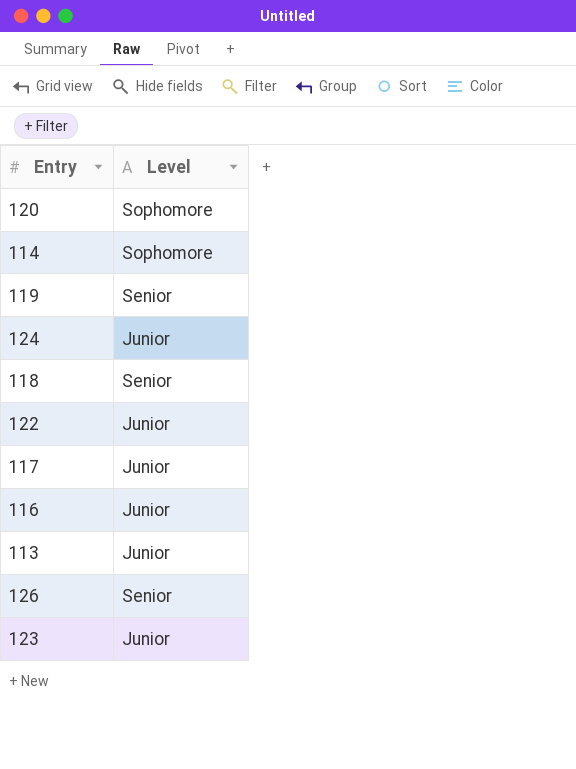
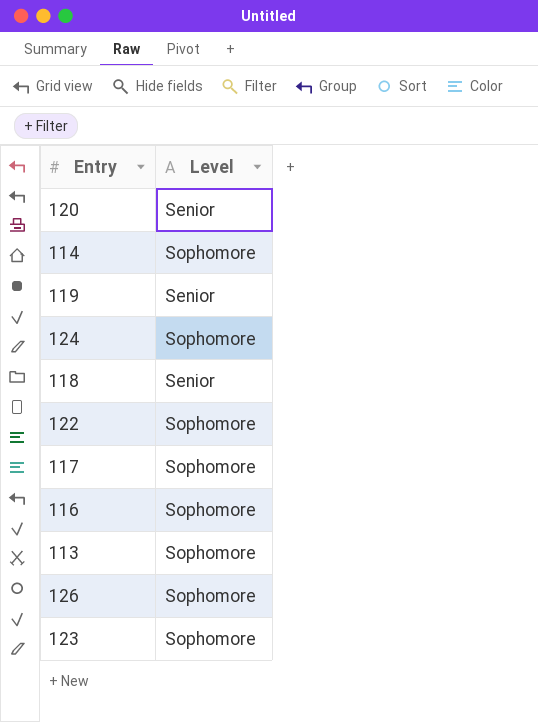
120 | Level: Sophomore -> Senior
124 | Level: Junior -> Sophomore
122 | Level: Junior -> Sophomore
117 | Level: Junior -> Sophomore
116 | Level: Junior -> Sophomore
113 | Level: Junior -> Sophomore
126 | Level: Senior -> Sophomore
123 | Level: Junior -> Sophomore

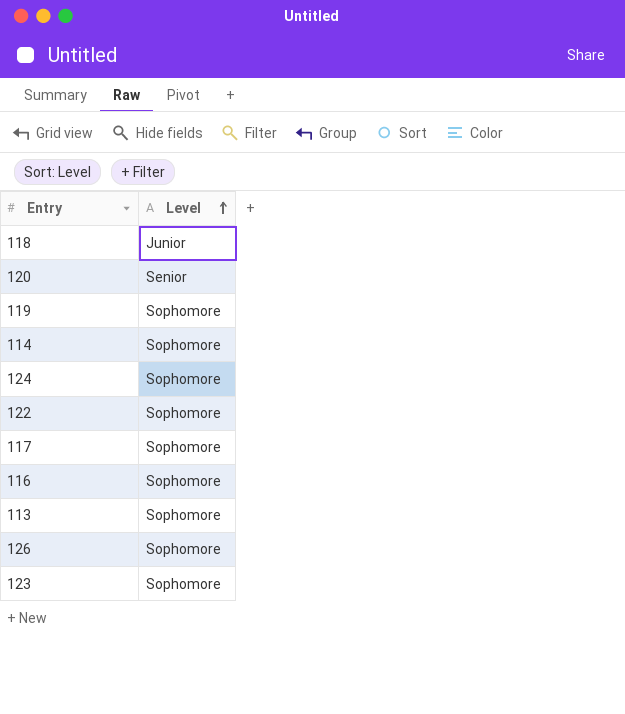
row order: none -> Level ascending
118 | Level: Senior -> Junior
119 | Level: Senior -> Sophomore

